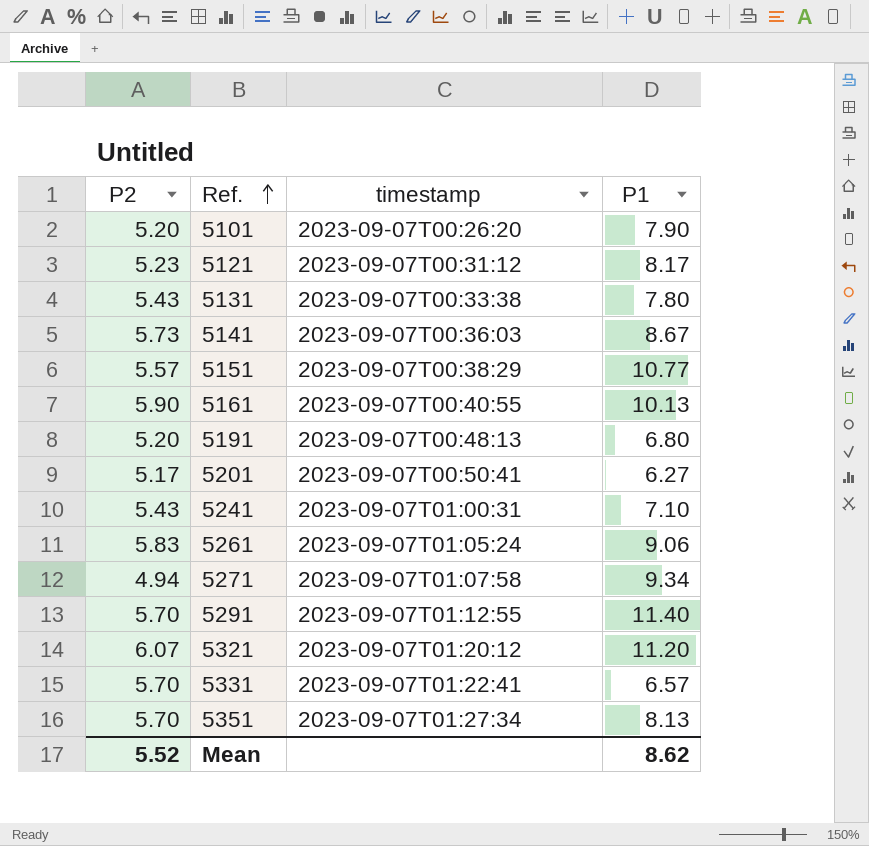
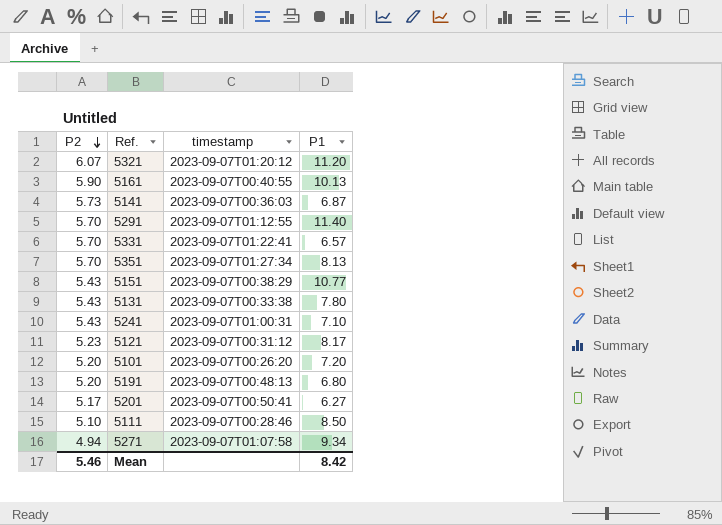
row order: Ref. ascending -> P2 descending
row 5261: 5.83 | 2023-09-07T01:05:24 | 9.06 -> none
5141 | P1: 8.67 -> 6.87
5151 | P2: 5.57 -> 5.43
5101 | P1: 7.90 -> 7.20
row 5111: none -> 5.10 | 2023-09-07T00:28:46 | 8.50
Mean | P2: 5.52 -> 5.46
Mean | P1: 8.62 -> 8.42

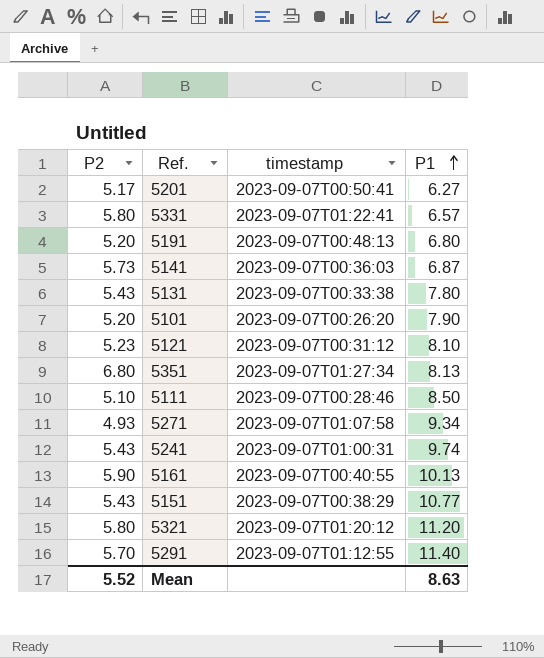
row order: P2 descending -> P1 ascending
5331 | P2: 5.70 -> 5.80
5101 | P1: 7.20 -> 7.90
5121 | P1: 8.17 -> 8.10
5351 | P2: 5.70 -> 6.80
5271 | P2: 4.94 -> 4.93
5241 | P1: 7.10 -> 9.74
5321 | P2: 6.07 -> 5.80
Mean | P2: 5.46 -> 5.52
Mean | P1: 8.42 -> 8.63

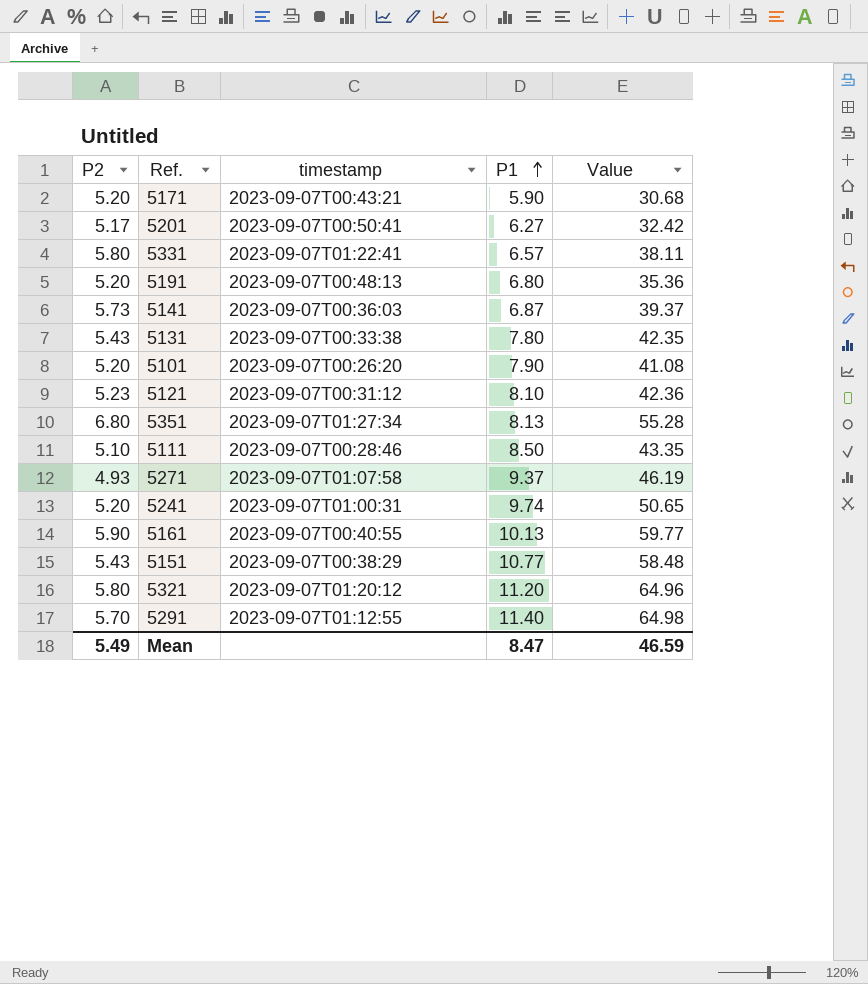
column Value | formula: none -> [P2] * [P1]
row 5171: none -> 5.20 | 2023-09-07T00:43:21 | 5.90 | 30.68
5271 | P1: 9.34 -> 9.37
5241 | P2: 5.43 -> 5.20
Mean | P2: 5.52 -> 5.49
Mean | P1: 8.63 -> 8.47

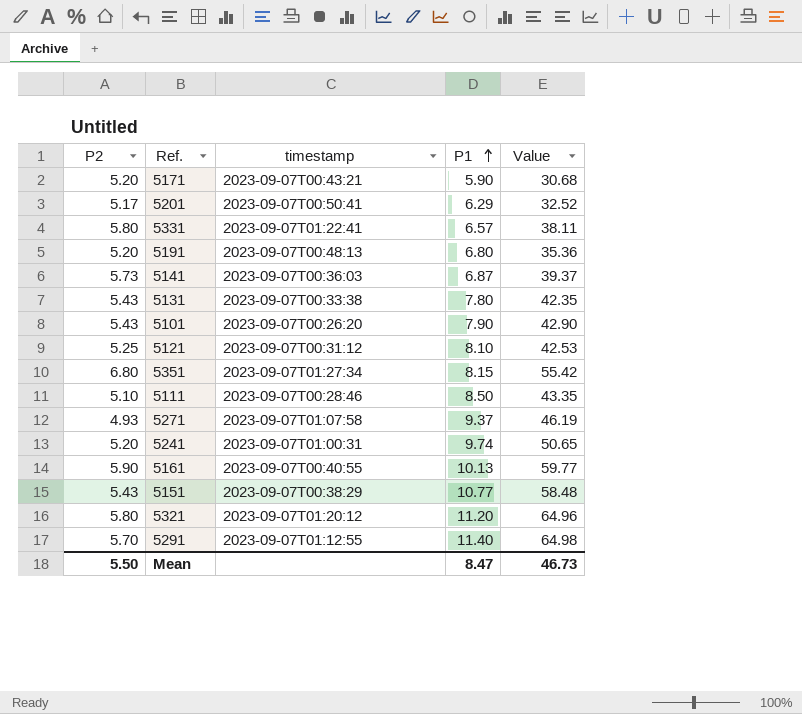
5201 | P1: 6.27 -> 6.29
5201 | Value: 32.42 -> 32.52
5101 | P2: 5.20 -> 5.43
5101 | Value: 41.08 -> 42.90
5121 | P2: 5.23 -> 5.25
5121 | Value: 42.36 -> 42.53
5351 | P1: 8.13 -> 8.15
5351 | Value: 55.28 -> 55.42
Mean | P2: 5.49 -> 5.50
Mean | Value: 46.59 -> 46.73

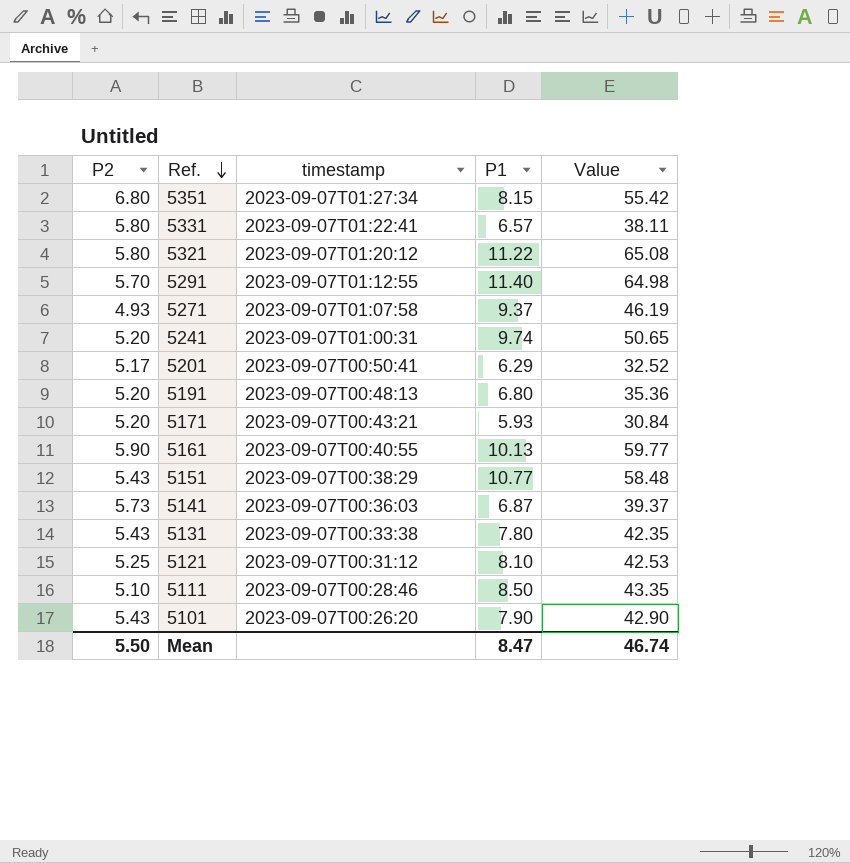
row order: P1 ascending -> Ref. descending
5321 | P1: 11.20 -> 11.22
5321 | Value: 64.96 -> 65.08
5171 | P1: 5.90 -> 5.93
5171 | Value: 30.68 -> 30.84
Mean | Value: 46.73 -> 46.74

